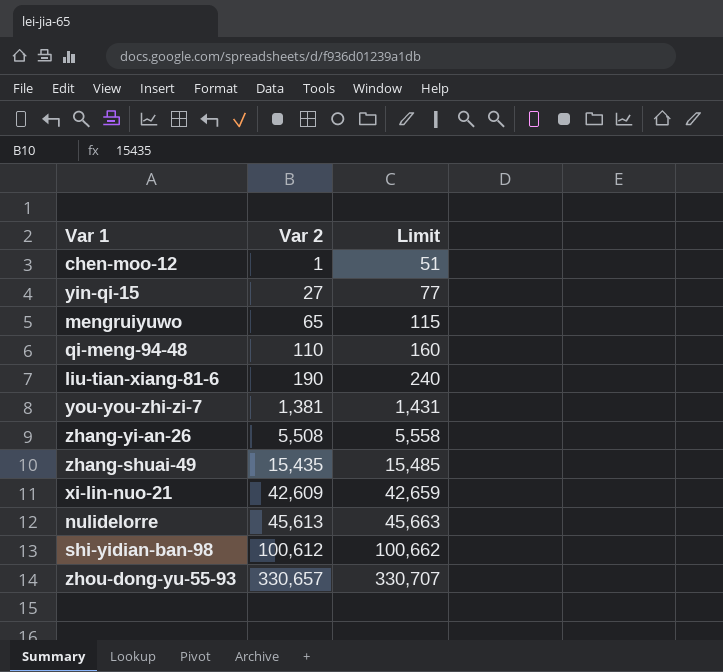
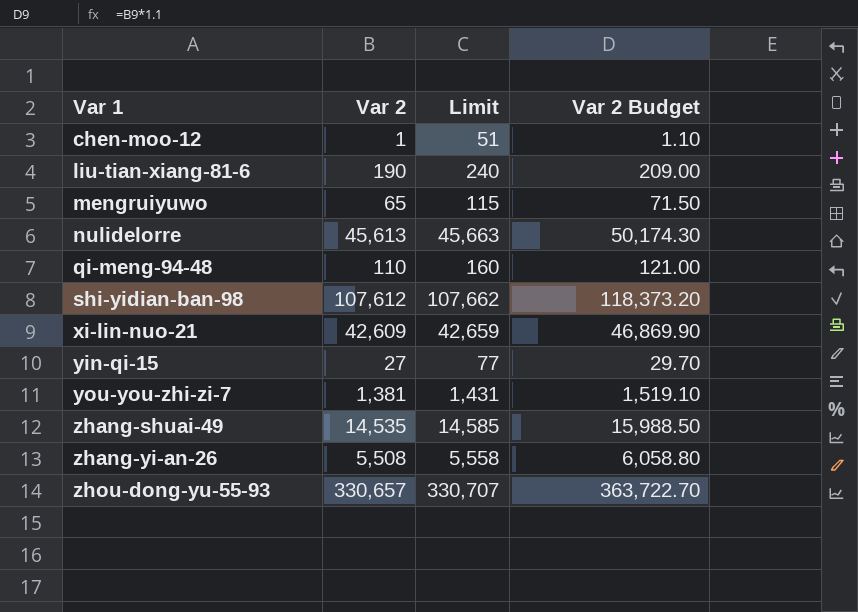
row order: Var 2 ascending -> Var 1 ascending
column Var 2 Budget | formula: none -> [Var 2] * 1.1
shi-yidian-ban-98 | Var 2: 100,612 -> 107,612
shi-yidian-ban-98 | Limit: 100,662 -> 107,662
zhang-shuai-49 | Var 2: 15,435 -> 14,535
zhang-shuai-49 | Limit: 15,485 -> 14,585

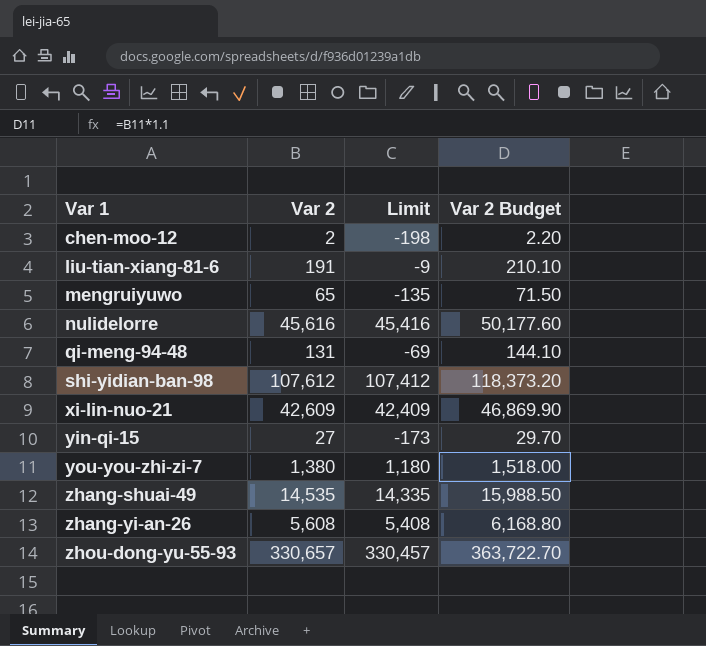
column Limit | formula: [Var 2] + 50 -> [Var 2] - 200
chen-moo-12 | Var 2: 1 -> 2
chen-moo-12 | Var 2 Budget: 1.10 -> 2.20
liu-tian-xiang-81-6 | Var 2: 190 -> 191
liu-tian-xiang-81-6 | Var 2 Budget: 209.00 -> 210.10
nulidelorre | Var 2: 45,613 -> 45,616
nulidelorre | Var 2 Budget: 50,174.30 -> 50,177.60
qi-meng-94-48 | Var 2: 110 -> 131
qi-meng-94-48 | Var 2 Budget: 121.00 -> 144.10
you-you-zhi-zi-7 | Var 2: 1,381 -> 1,380
you-you-zhi-zi-7 | Var 2 Budget: 1,519.10 -> 1,518.00
zhang-yi-an-26 | Var 2: 5,508 -> 5,608
zhang-yi-an-26 | Var 2 Budget: 6,058.80 -> 6,168.80

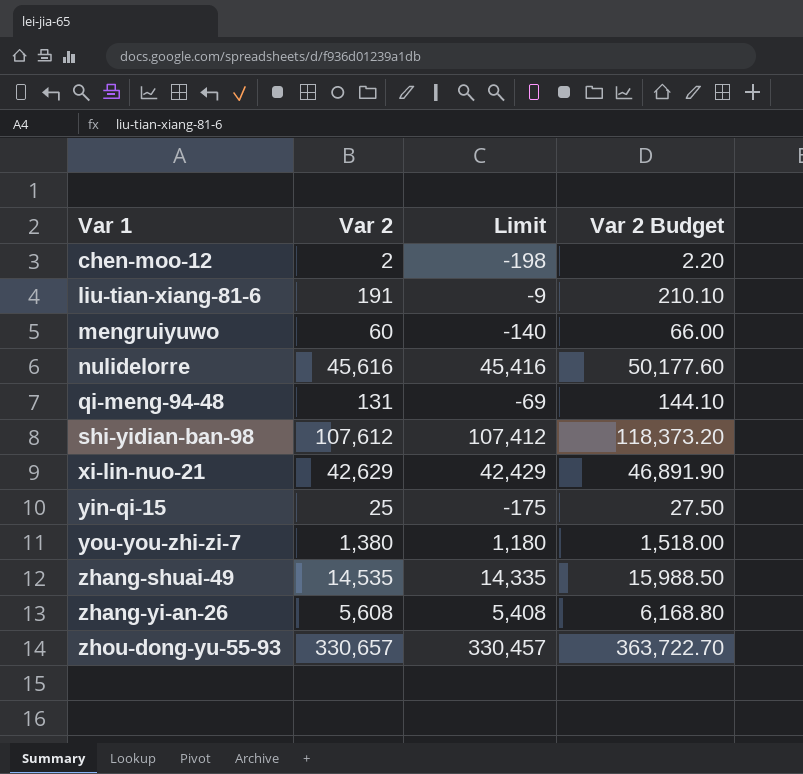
mengruiyuwo | Var 2: 65 -> 60
mengruiyuwo | Limit: -135 -> -140
mengruiyuwo | Var 2 Budget: 71.50 -> 66.00
xi-lin-nuo-21 | Var 2: 42,609 -> 42,629
xi-lin-nuo-21 | Limit: 42,409 -> 42,429
xi-lin-nuo-21 | Var 2 Budget: 46,869.90 -> 46,891.90
yin-qi-15 | Var 2: 27 -> 25
yin-qi-15 | Limit: -173 -> -175
yin-qi-15 | Var 2 Budget: 29.70 -> 27.50

